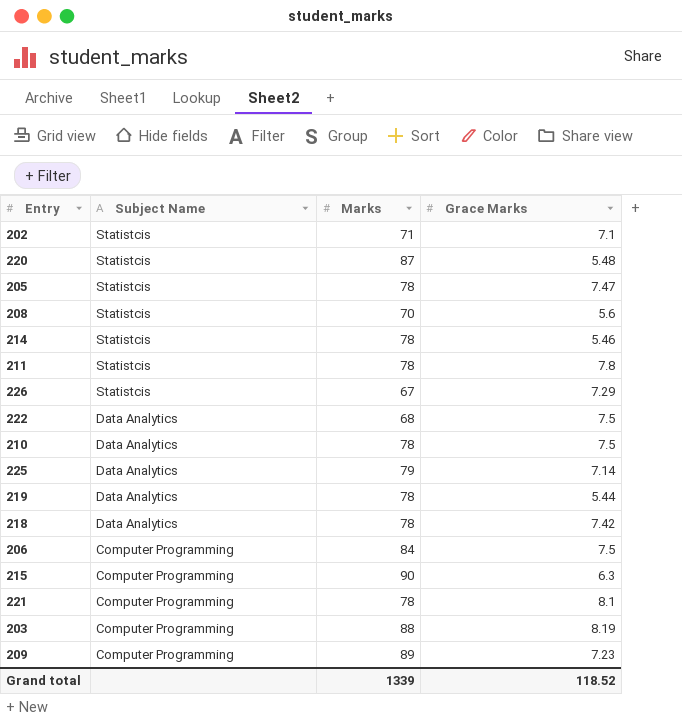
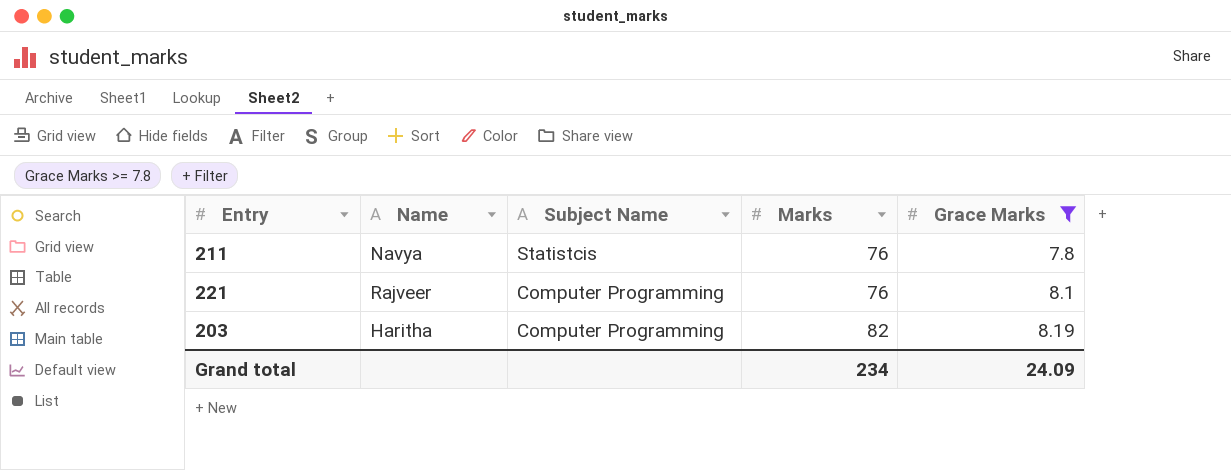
filter: none -> Grace Marks >= 7.8
column Name | position: none -> 2
211 | Marks: 78 -> 76
221 | Marks: 78 -> 76
203 | Marks: 88 -> 82
Grand total | Marks: 1339 -> 234
Grand total | Grace Marks: 118.52 -> 24.09

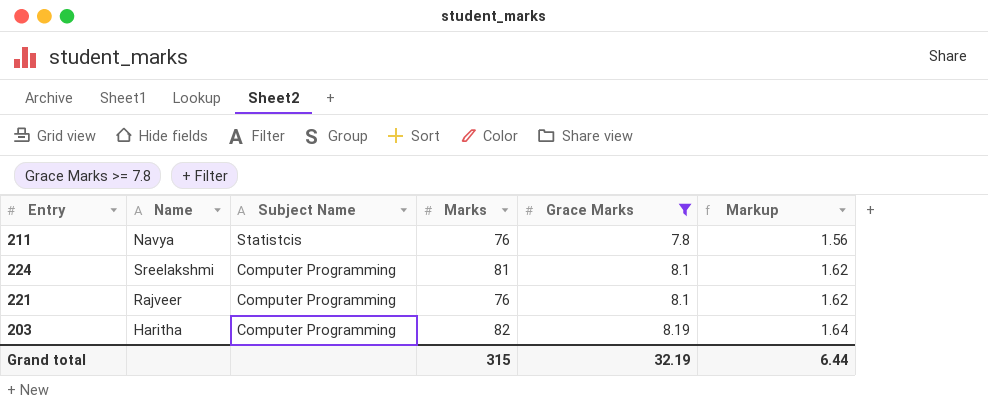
column Markup | formula: none -> [Grace Marks] * 0.2
row 224: none -> Sreelakshmi | Computer Programming | 81 | 8.1 | 1.62
Grand total | Marks: 234 -> 315
Grand total | Grace Marks: 24.09 -> 32.19

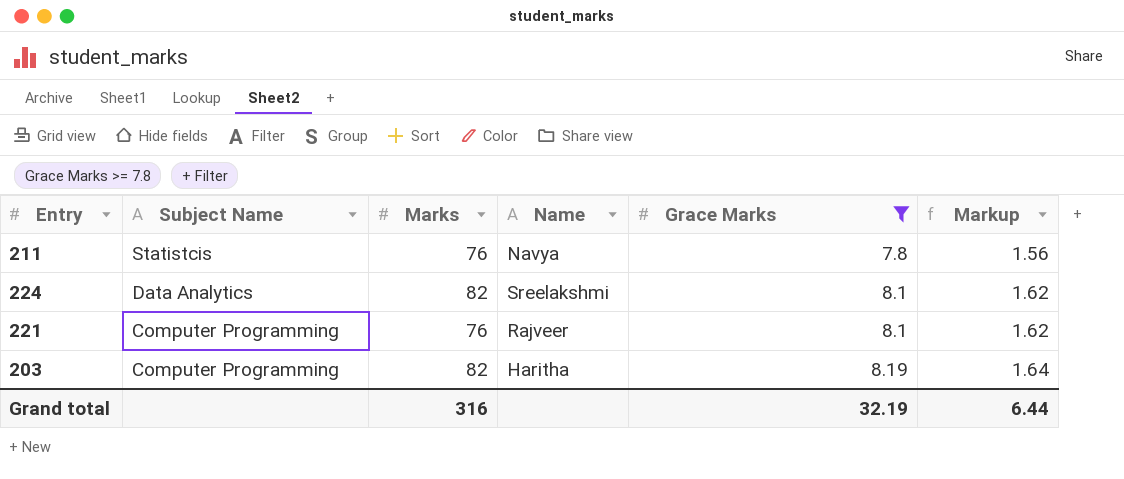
column Name | position: 2 -> 4
224 | Subject Name: Computer Programming -> Data Analytics
224 | Marks: 81 -> 82
Grand total | Marks: 315 -> 316

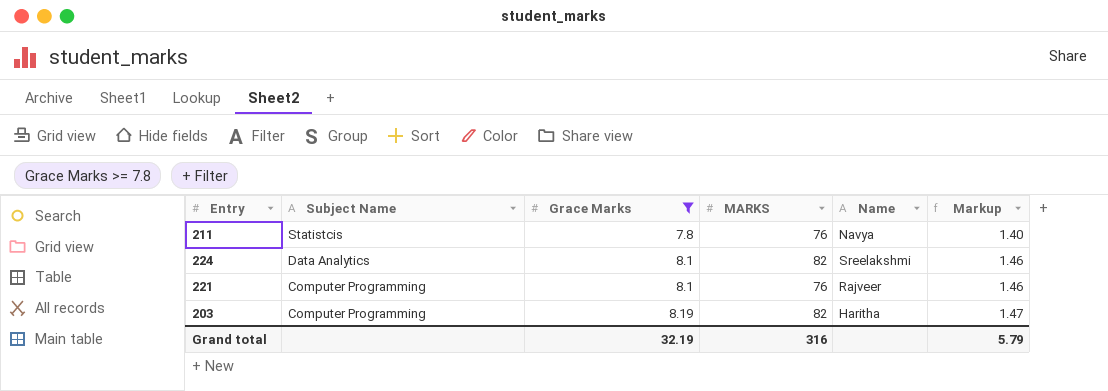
column Grace Marks | position: 5 -> 3
column name: Marks -> MARKS
column Markup | formula: [Grace Marks] * 0.2 -> [Grace Marks] * 0.18
Grand total | Markup: 6.44 -> 5.79

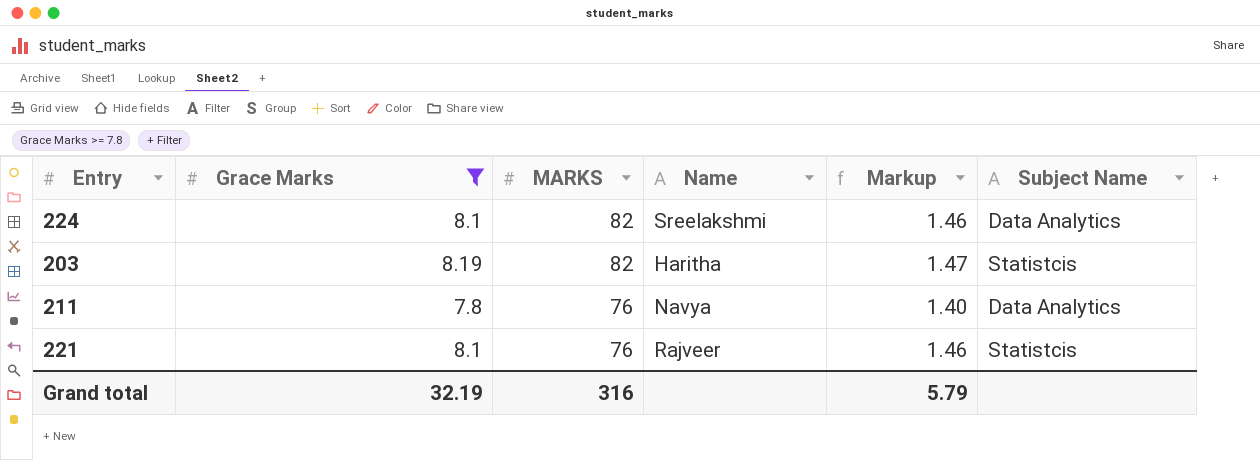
row order: Subject Name descending -> MARKS descending
column Subject Name | position: 2 -> 6
203 | Subject Name: Computer Programming -> Statistcis
211 | Subject Name: Statistcis -> Data Analytics
221 | Subject Name: Computer Programming -> Statistcis

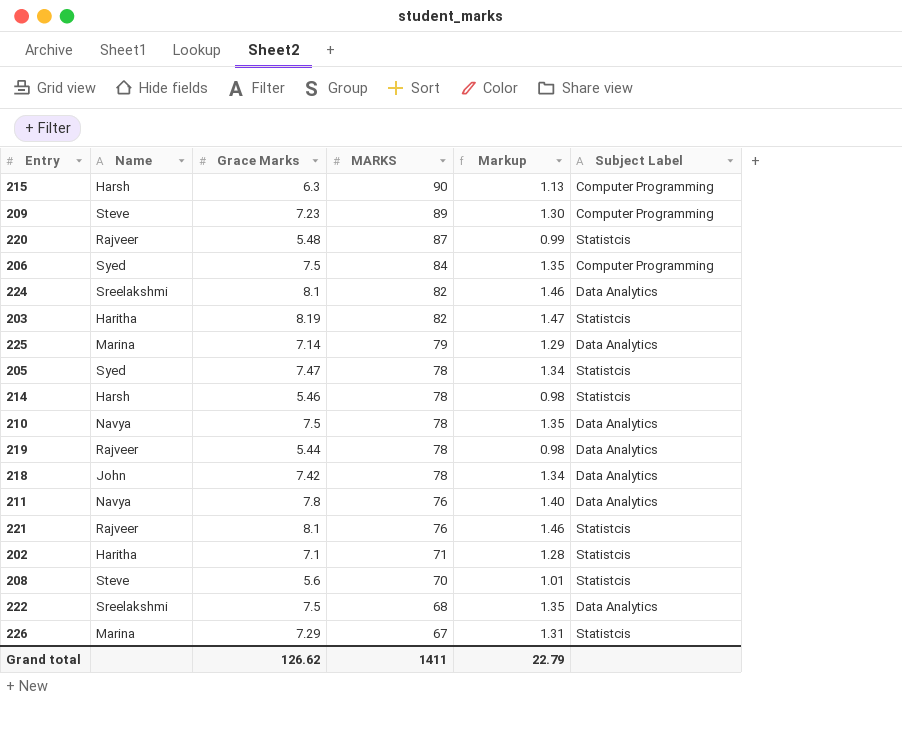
filter: Grace Marks >= 7.8 -> none
column Name | position: 4 -> 2
column name: Subject Name -> Subject Label
Grand total | Grace Marks: 32.19 -> 126.62
Grand total | MARKS: 316 -> 1411
Grand total | Markup: 5.79 -> 22.79

